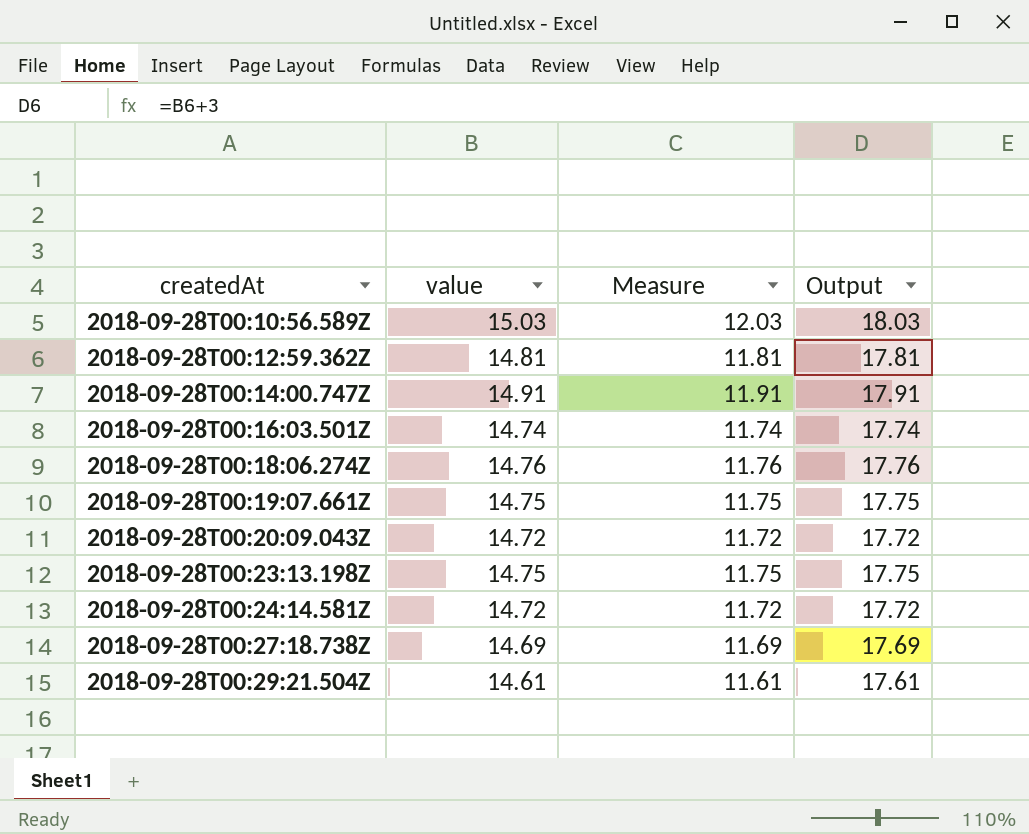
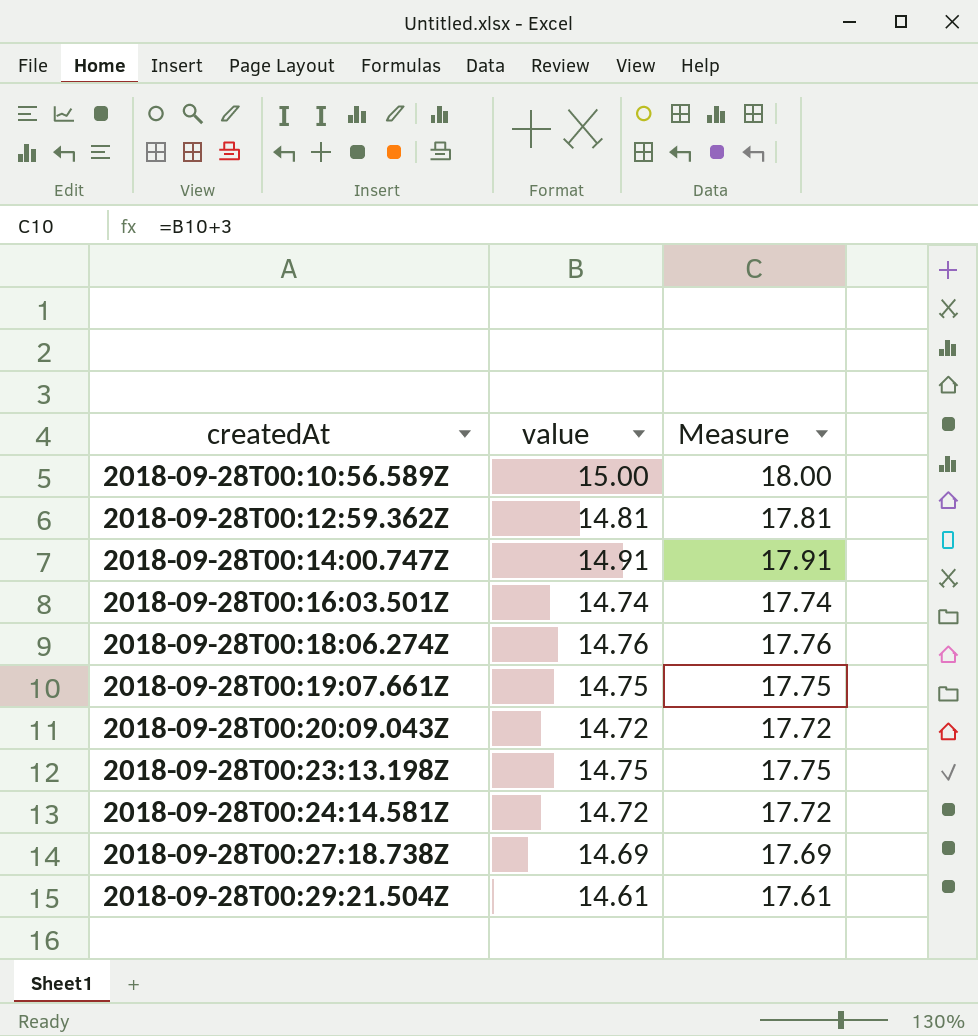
column Output | formula: [value] + 3 -> none
column Measure | formula: [value] - 3 -> [value] + 3
2018-09-28T00:10:56.589Z | value: 15.03 -> 15.00

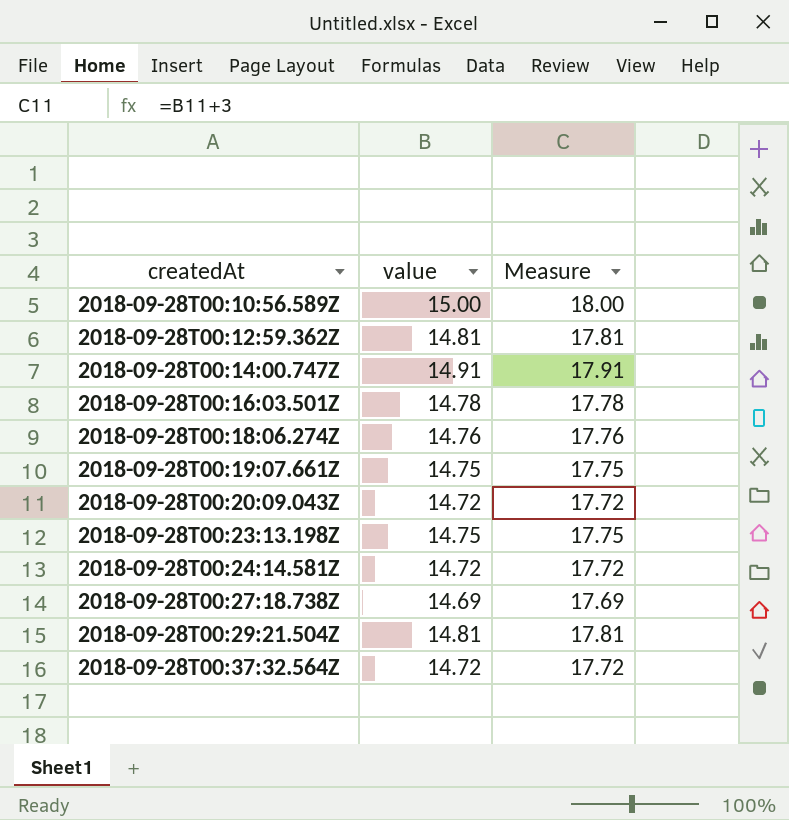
2018-09-28T00:16:03.501Z | value: 14.74 -> 14.78
2018-09-28T00:16:03.501Z | Measure: 17.74 -> 17.78
2018-09-28T00:29:21.504Z | value: 14.61 -> 14.81
2018-09-28T00:29:21.504Z | Measure: 17.61 -> 17.81
row 2018-09-28T00:37:32.564Z: none -> 14.72 | 17.72

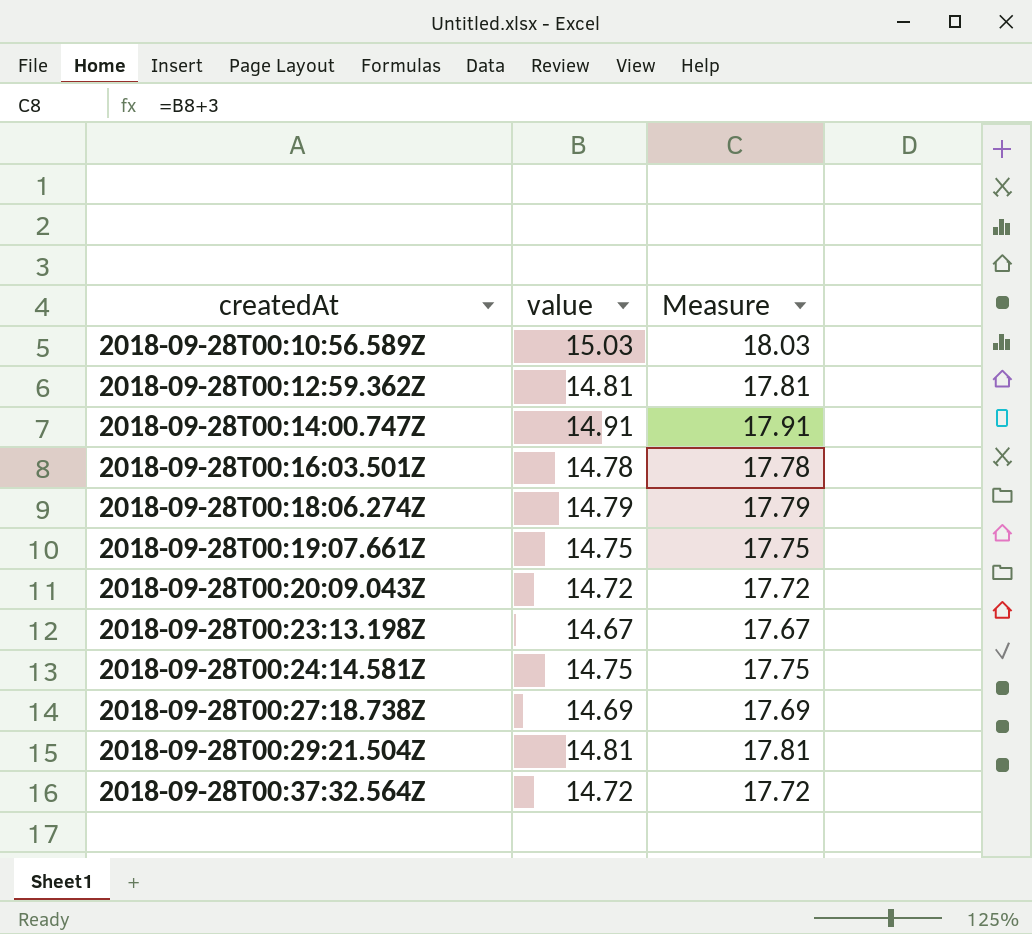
2018-09-28T00:10:56.589Z | value: 15.00 -> 15.03
2018-09-28T00:10:56.589Z | Measure: 18.00 -> 18.03
2018-09-28T00:18:06.274Z | value: 14.76 -> 14.79
2018-09-28T00:18:06.274Z | Measure: 17.76 -> 17.79
2018-09-28T00:23:13.198Z | value: 14.75 -> 14.67
2018-09-28T00:23:13.198Z | Measure: 17.75 -> 17.67
2018-09-28T00:24:14.581Z | value: 14.72 -> 14.75
2018-09-28T00:24:14.581Z | Measure: 17.72 -> 17.75

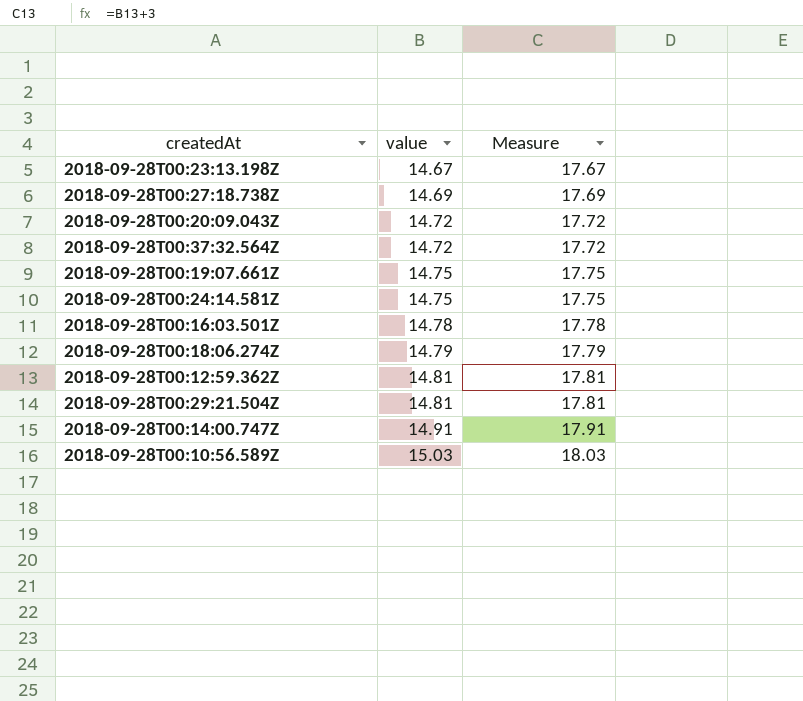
row order: createdAt ascending -> value ascending

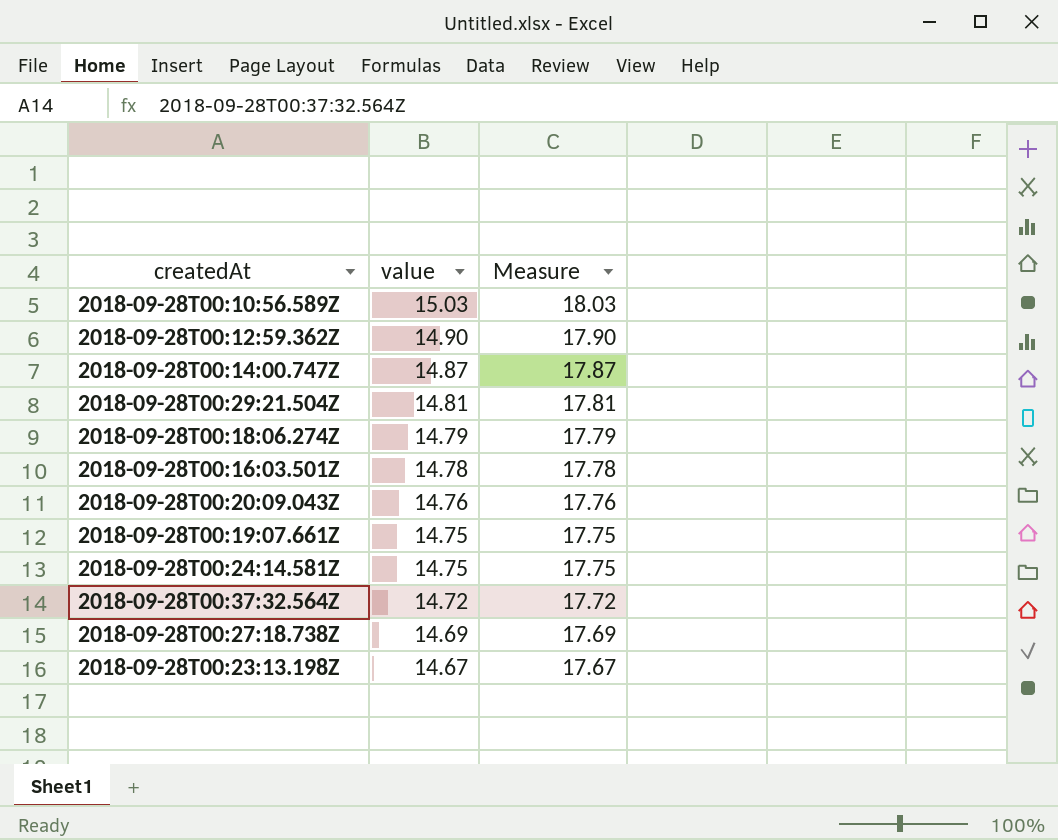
row order: value ascending -> value descending
2018-09-28T00:12:59.362Z | value: 14.81 -> 14.90
2018-09-28T00:12:59.362Z | Measure: 17.81 -> 17.90
2018-09-28T00:14:00.747Z | value: 14.91 -> 14.87
2018-09-28T00:14:00.747Z | Measure: 17.91 -> 17.87
2018-09-28T00:20:09.043Z | value: 14.72 -> 14.76
2018-09-28T00:20:09.043Z | Measure: 17.72 -> 17.76

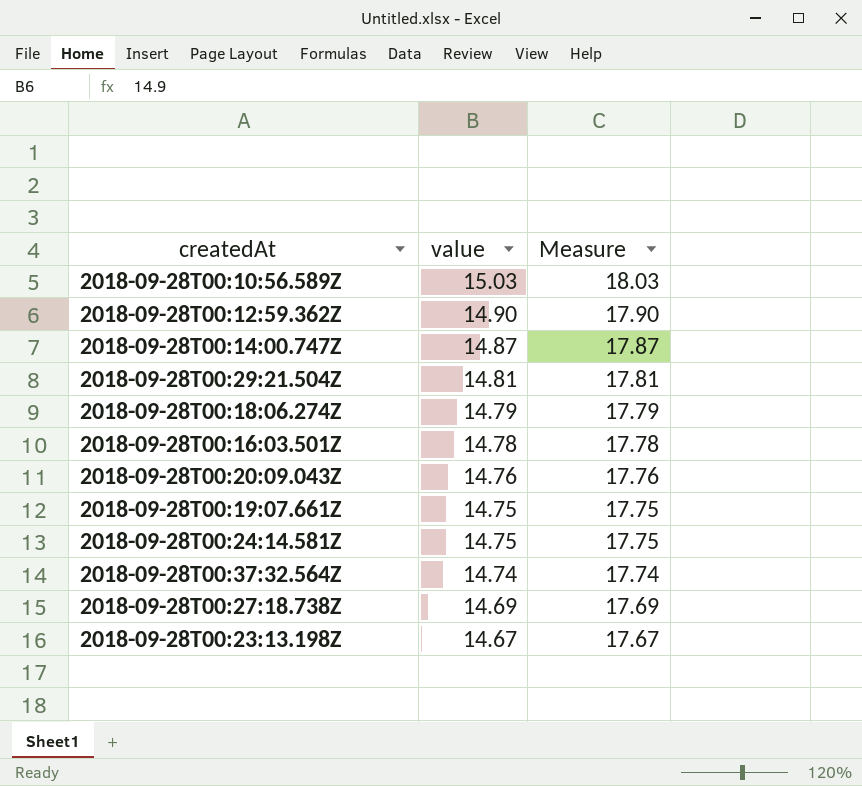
2018-09-28T00:37:32.564Z | value: 14.72 -> 14.74
2018-09-28T00:37:32.564Z | Measure: 17.72 -> 17.74

